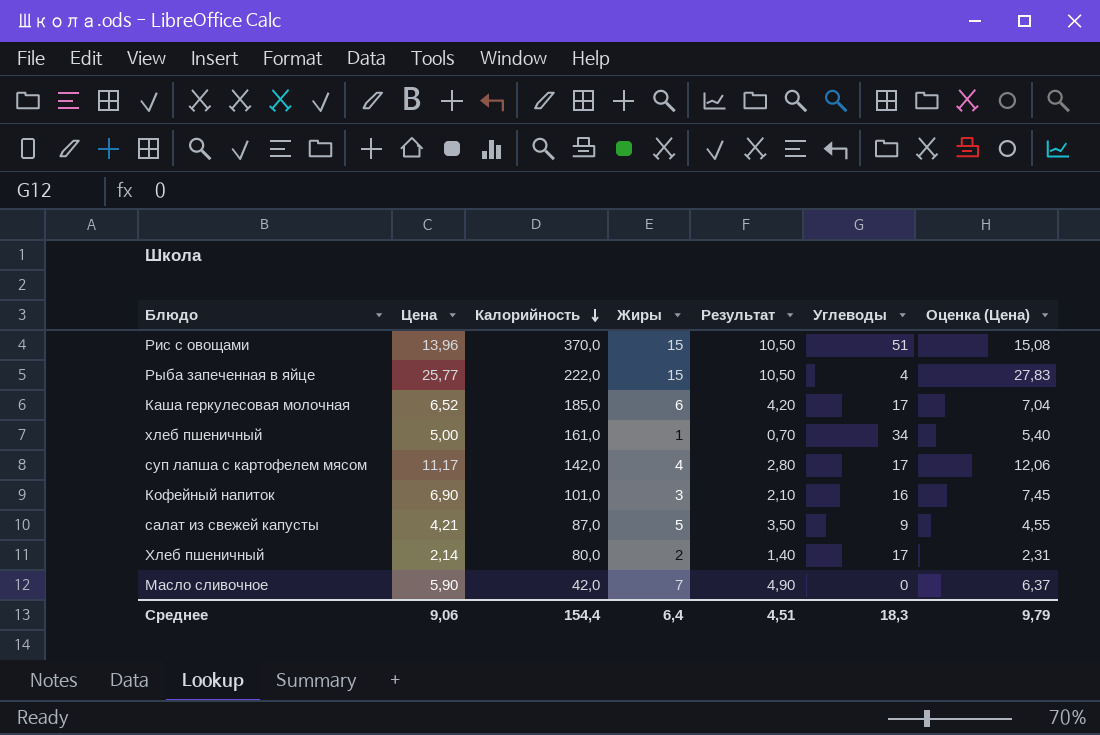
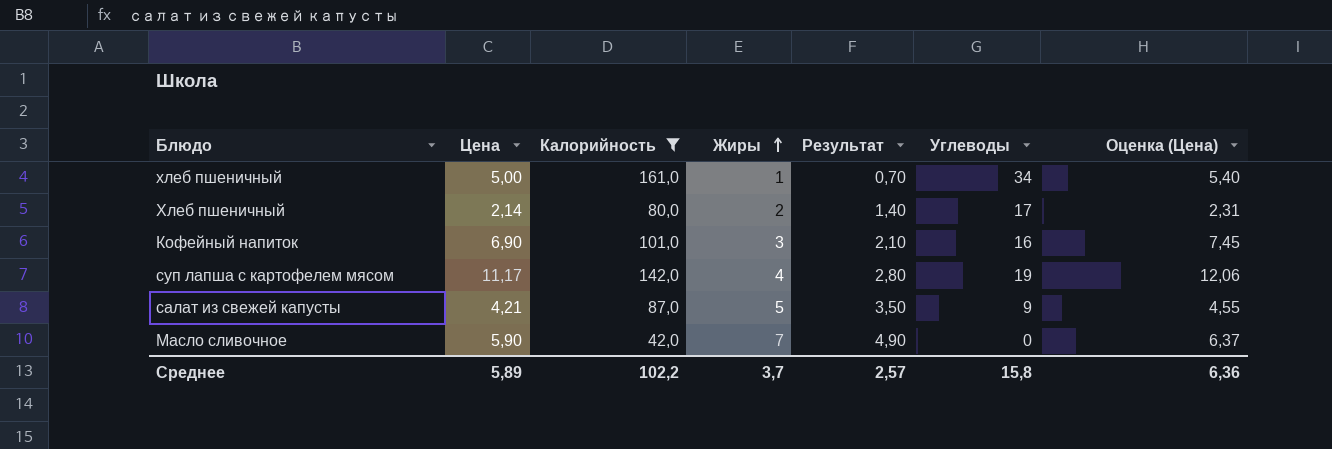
filter: none -> Калорийность <= 161,0
row order: Калорийность descending -> Жиры ascending
суп лапша с картофелем мясом | Углеводы: 17 -> 19
Среднее | Цена: 9,06 -> 5,89
Среднее | Калорийность: 154,4 -> 102,2
Среднее | Жиры: 6,4 -> 3,7
Среднее | Результат: 4,51 -> 2,57
Среднее | Углеводы: 18,3 -> 15,8
Среднее | Оценка (Цена): 9,79 -> 6,36

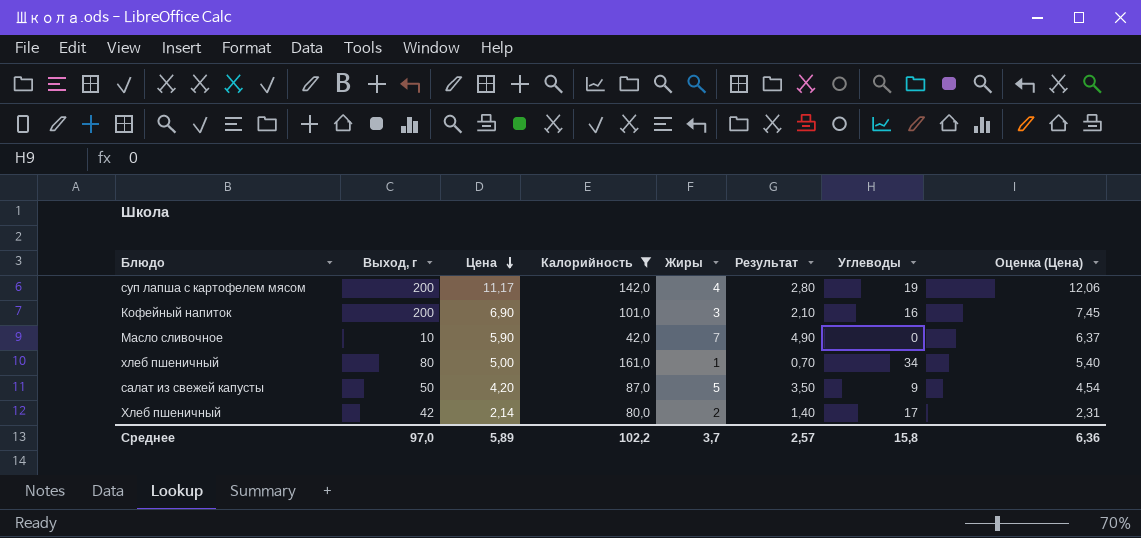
row order: Жиры ascending -> Цена descending
column Выход, г | position: none -> 2
салат из свежей капусты | Цена: 4,21 -> 4,20
салат из свежей капусты | Оценка (Цена): 4,55 -> 4,54

